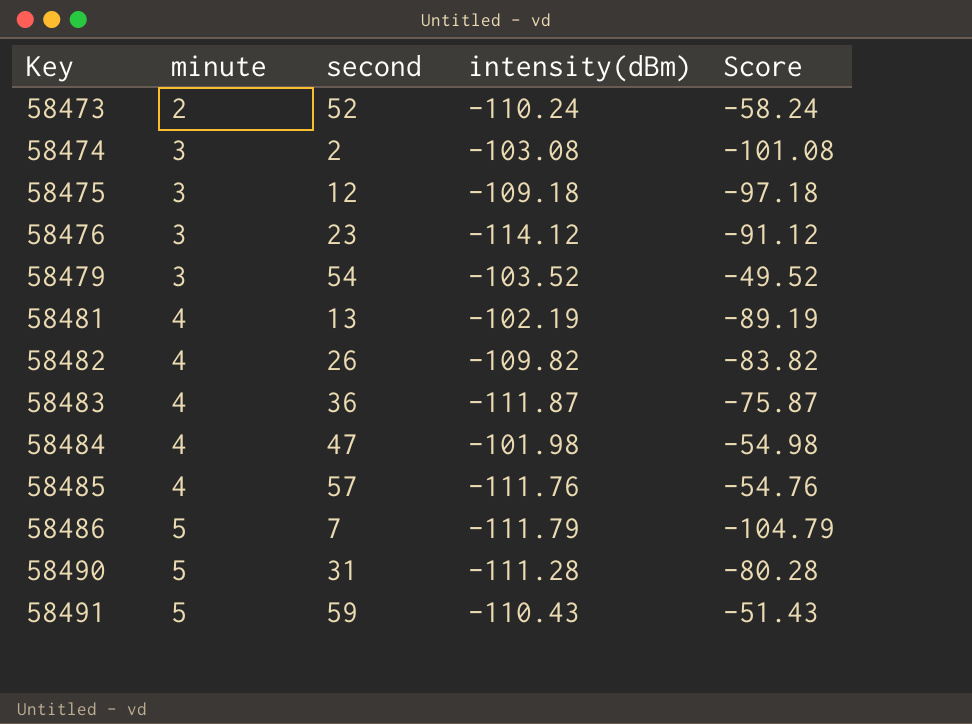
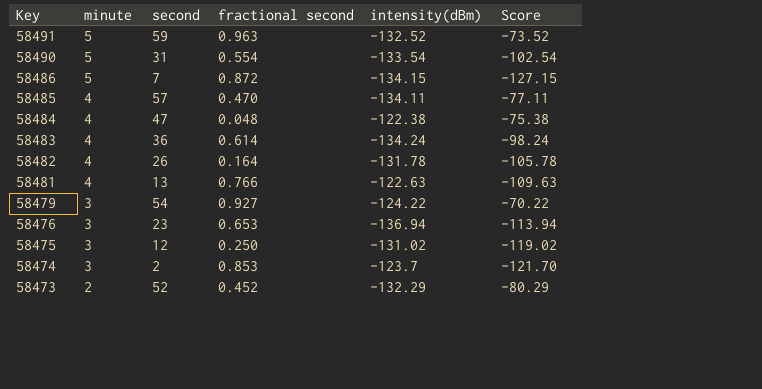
row order: Key ascending -> Key descending
column fractional second | position: none -> 4
58491 | intensity(dBm): -110.43 -> -132.52
58491 | Score: -51.43 -> -73.52
58490 | intensity(dBm): -111.28 -> -133.54
58490 | Score: -80.28 -> -102.54
58486 | intensity(dBm): -111.79 -> -134.15
58486 | Score: -104.79 -> -127.15
58485 | intensity(dBm): -111.76 -> -134.11
58485 | Score: -54.76 -> -77.11
58484 | intensity(dBm): -101.98 -> -122.38
58484 | Score: -54.98 -> -75.38
58483 | intensity(dBm): -111.87 -> -134.24
58483 | Score: -75.87 -> -98.24
58482 | intensity(dBm): -109.82 -> -131.78
58482 | Score: -83.82 -> -105.78
58481 | intensity(dBm): -102.19 -> -122.63
58481 | Score: -89.19 -> -109.63
58479 | intensity(dBm): -103.52 -> -124.22
58479 | Score: -49.52 -> -70.22
58476 | intensity(dBm): -114.12 -> -136.94
58476 | Score: -91.12 -> -113.94
58475 | intensity(dBm): -109.18 -> -131.02
58475 | Score: -97.18 -> -119.02
58474 | intensity(dBm): -103.08 -> -123.7
58474 | Score: -101.08 -> -121.70
58473 | intensity(dBm): -110.24 -> -132.29
58473 | Score: -58.24 -> -80.29

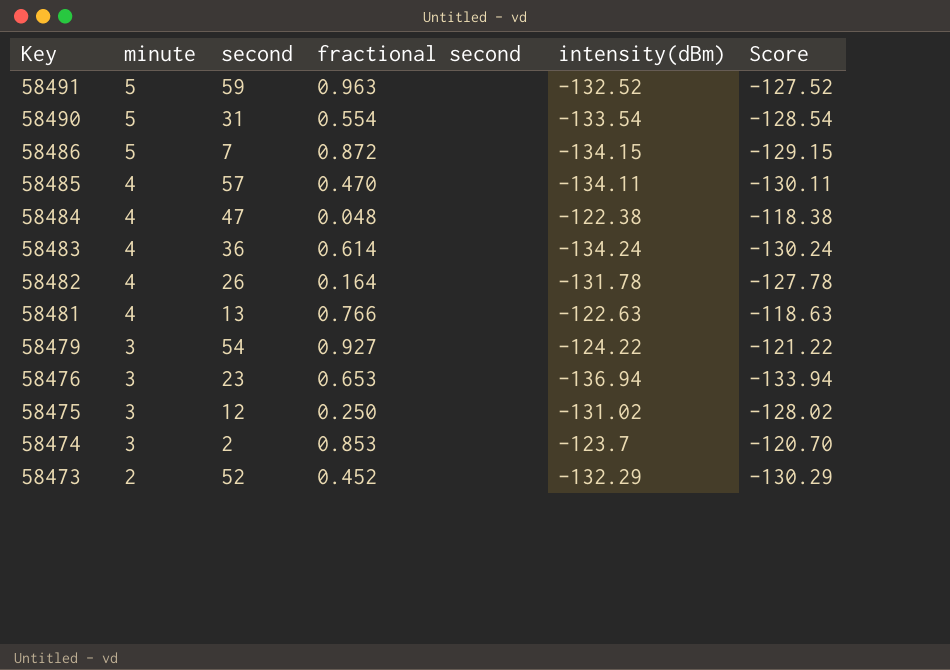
column Score | formula: [second] + [intensity(dBm)] -> [minute] + [intensity(dBm)]

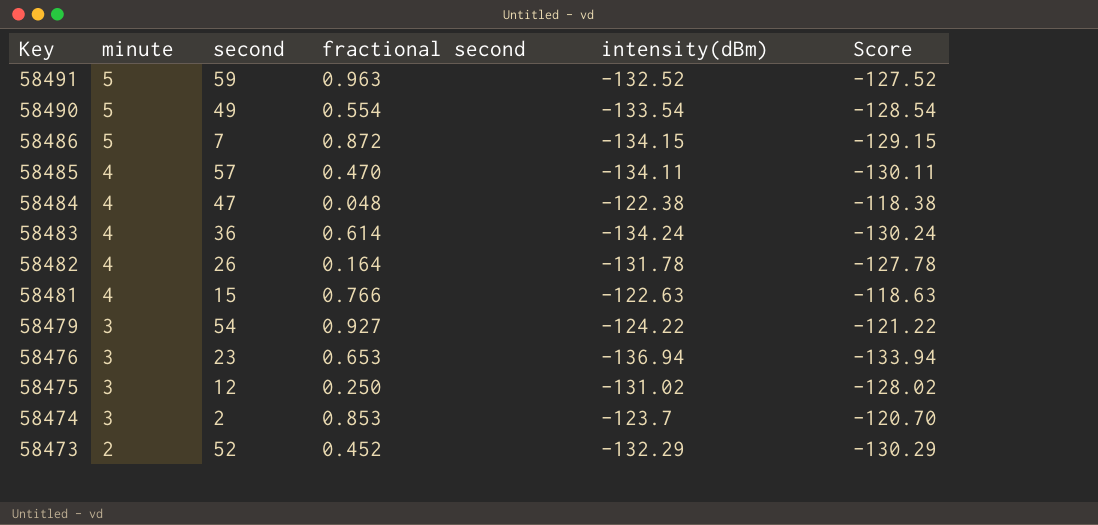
58490 | second: 31 -> 49
58481 | second: 13 -> 15

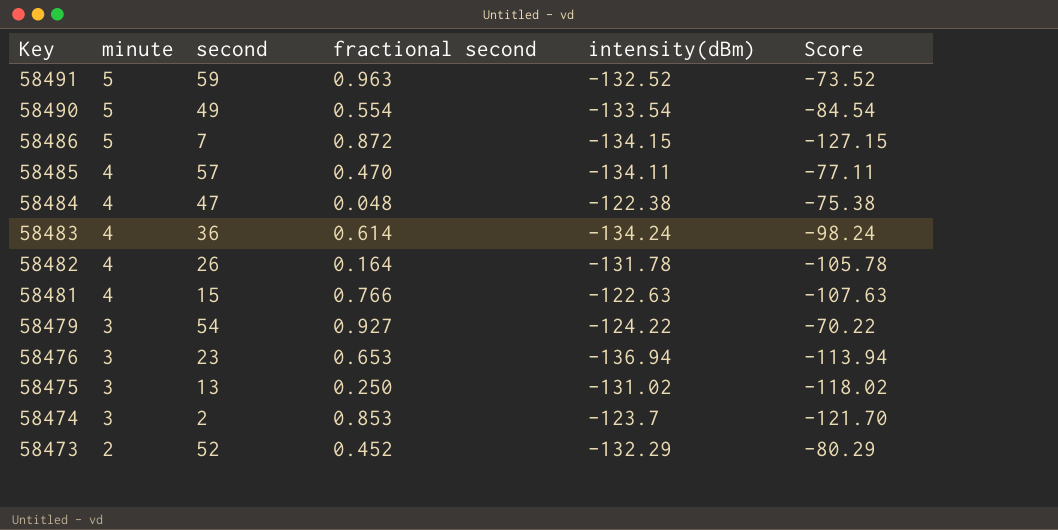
column Score | formula: [minute] + [intensity(dBm)] -> [second] + [intensity(dBm)]
58475 | second: 12 -> 13

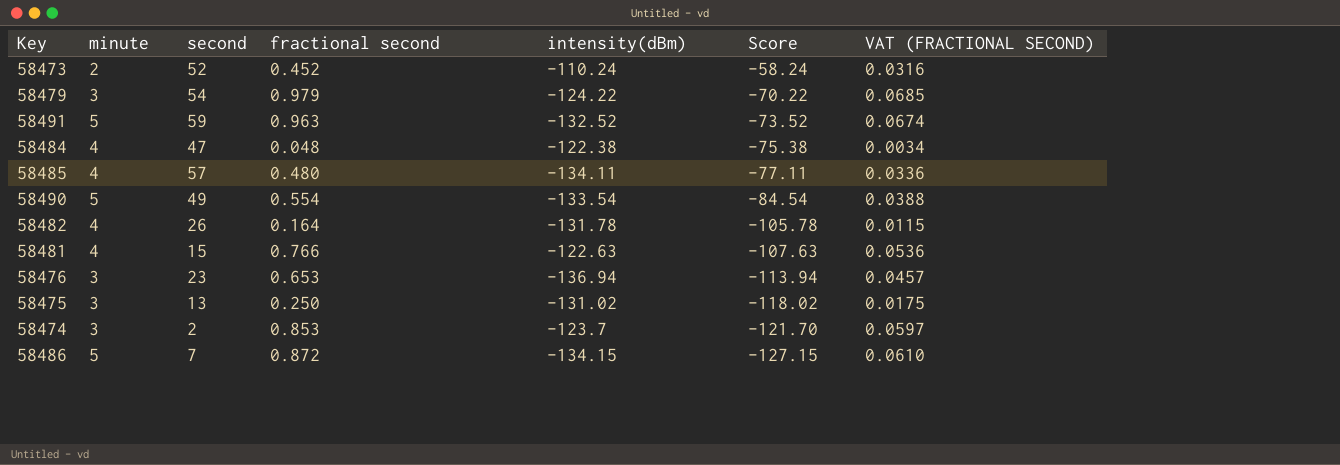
row order: Key descending -> Score descending
column VAT (FRACTIONAL SECOND) | formula: none -> [fractional second] * 0.07
row 58483: 4 | 36 | 0.614 | -134.24 | -98.24 -> none
58473 | intensity(dBm): -132.29 -> -110.24
58473 | Score: -80.29 -> -58.24
58479 | fractional second: 0.927 -> 0.979
58485 | fractional second: 0.470 -> 0.480

